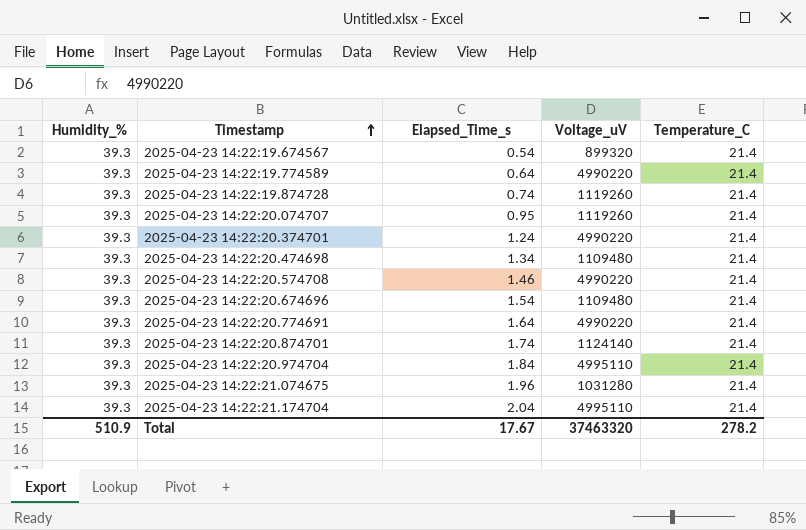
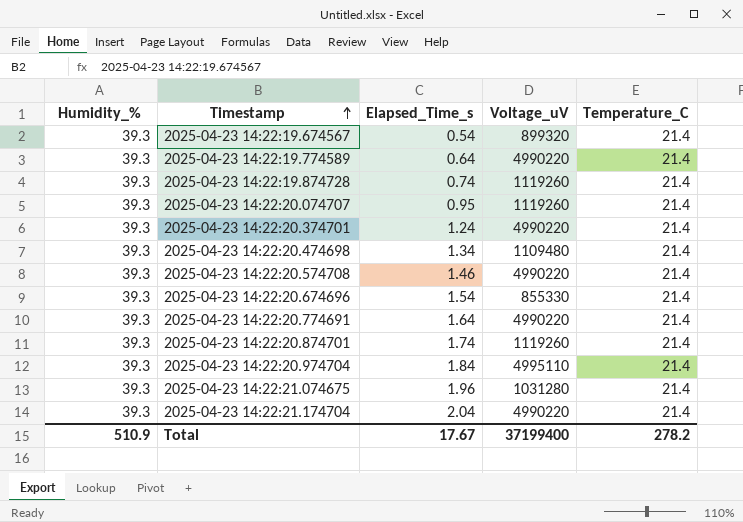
2025-04-23 14:22:20.674696 | Voltage_uV: 1109480 -> 855330
2025-04-23 14:22:20.874701 | Voltage_uV: 1124140 -> 1119260
2025-04-23 14:22:21.174704 | Voltage_uV: 4995110 -> 4990220
Total | Voltage_uV: 37463320 -> 37199400

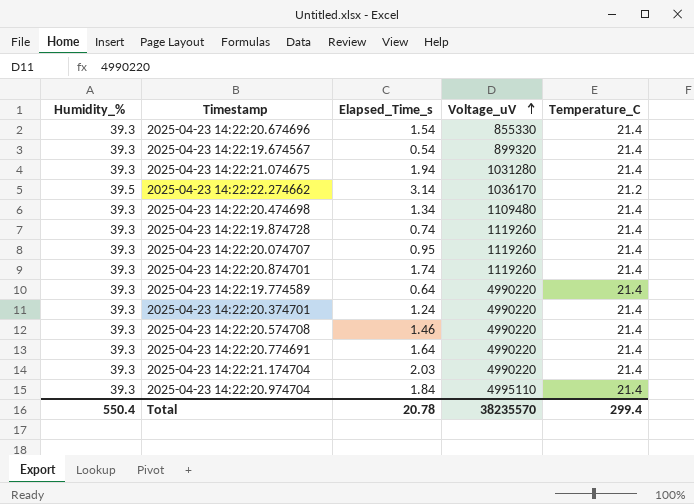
row order: Timestamp ascending -> Voltage_uV ascending
2025-04-23 14:22:21.074675 | Elapsed_Time_s: 1.96 -> 1.94
row 2025-04-23 14:22:22.274662: none -> 39.5 | 3.14 | 1036170 | 21.2
2025-04-23 14:22:21.174704 | Elapsed_Time_s: 2.04 -> 2.03
Total | Humidity_%: 510.9 -> 550.4
Total | Elapsed_Time_s: 17.67 -> 20.78
Total | Voltage_uV: 37199400 -> 38235570
Total | Temperature_C: 278.2 -> 299.4

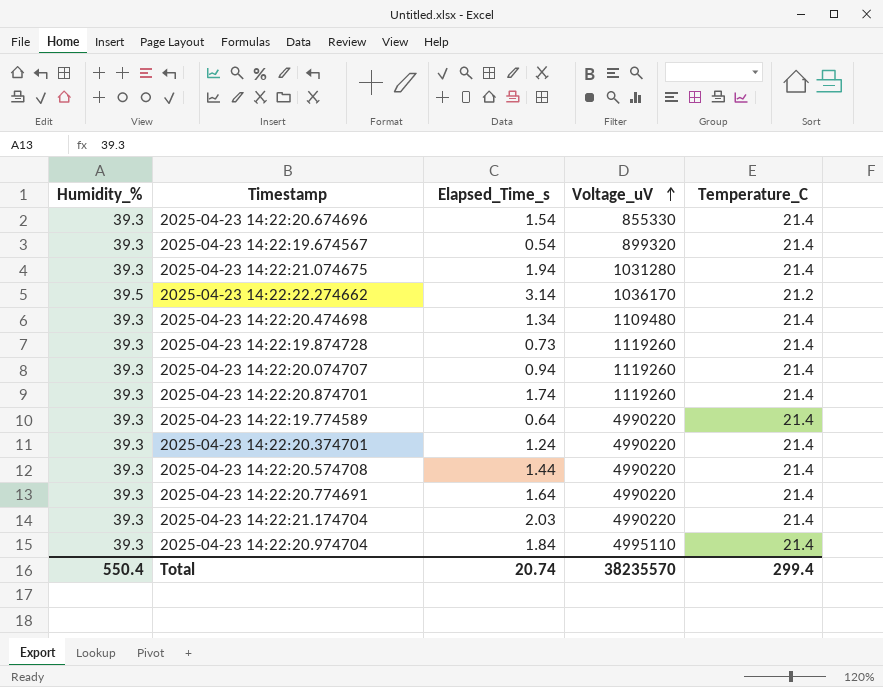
2025-04-23 14:22:19.874728 | Elapsed_Time_s: 0.74 -> 0.73
2025-04-23 14:22:20.074707 | Elapsed_Time_s: 0.95 -> 0.94
2025-04-23 14:22:20.574708 | Elapsed_Time_s: 1.46 -> 1.44
Total | Elapsed_Time_s: 20.78 -> 20.74

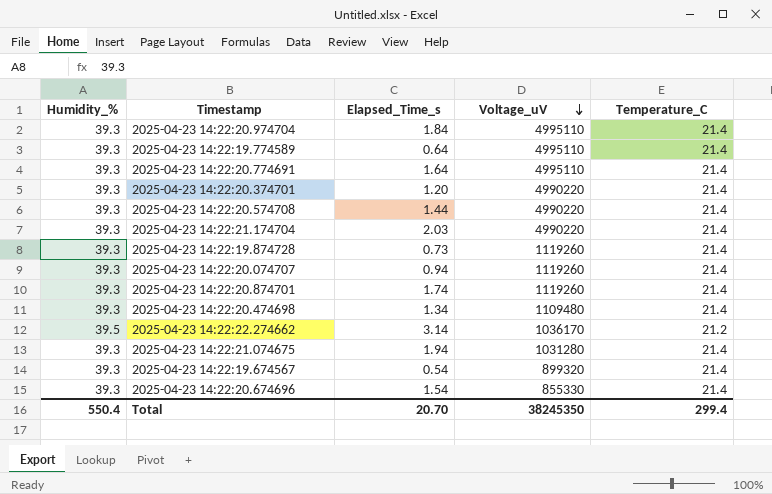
row order: Voltage_uV ascending -> Voltage_uV descending
2025-04-23 14:22:19.774589 | Voltage_uV: 4990220 -> 4995110
2025-04-23 14:22:20.774691 | Voltage_uV: 4990220 -> 4995110
2025-04-23 14:22:20.374701 | Elapsed_Time_s: 1.24 -> 1.20
Total | Elapsed_Time_s: 20.74 -> 20.70
Total | Voltage_uV: 38235570 -> 38245350

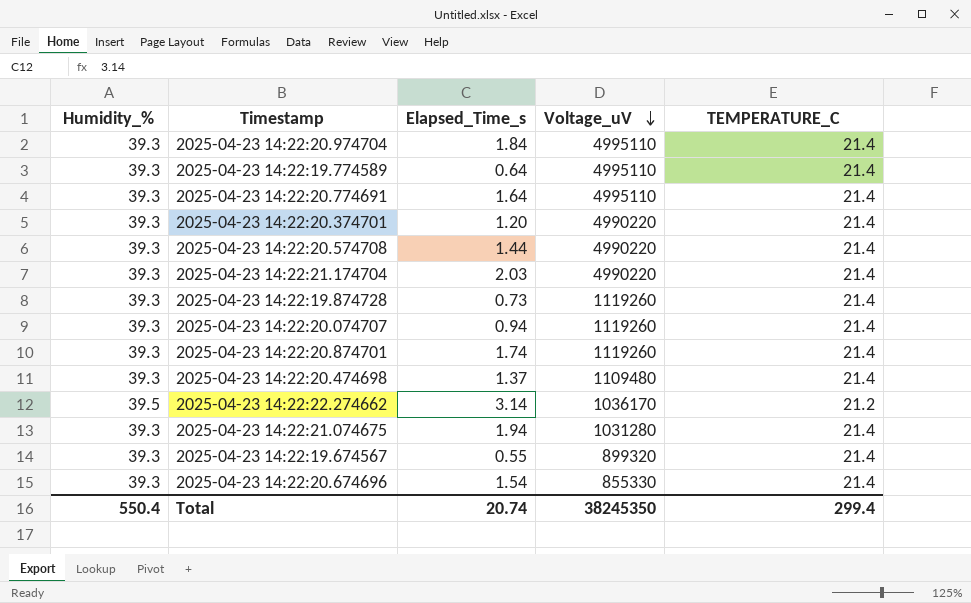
column name: Temperature_C -> TEMPERATURE_C
2025-04-23 14:22:20.474698 | Elapsed_Time_s: 1.34 -> 1.37
2025-04-23 14:22:19.674567 | Elapsed_Time_s: 0.54 -> 0.55
Total | Elapsed_Time_s: 20.70 -> 20.74

